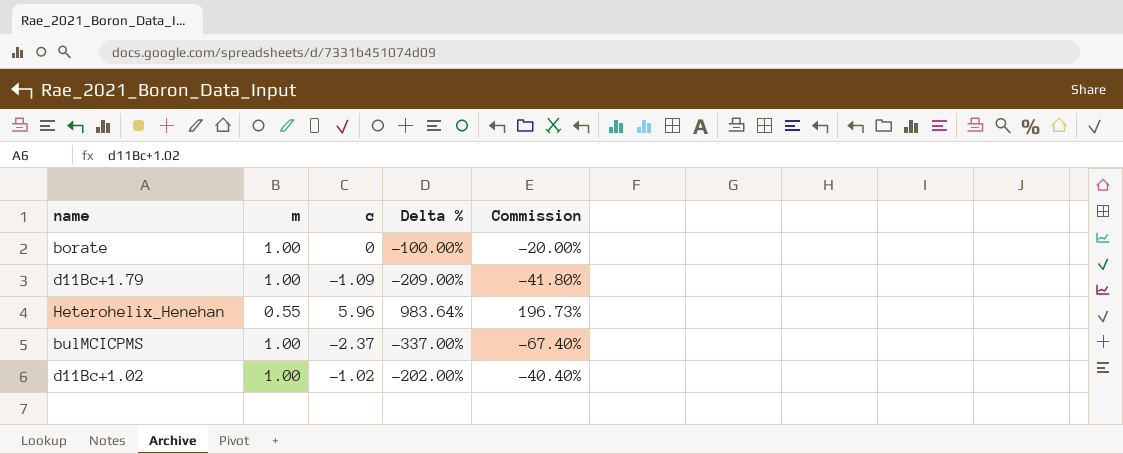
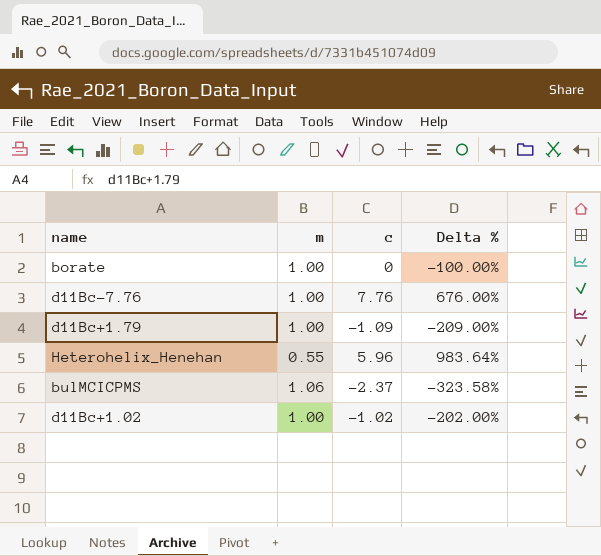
column Commission | formula: [Delta %] * 0.2 -> none
row d11Bc-7.76: none -> 1.00 | 7.76 | 676.00%
bulMCICPMS | m: 1.00 -> 1.06
bulMCICPMS | Delta %: -337.00% -> -323.58%

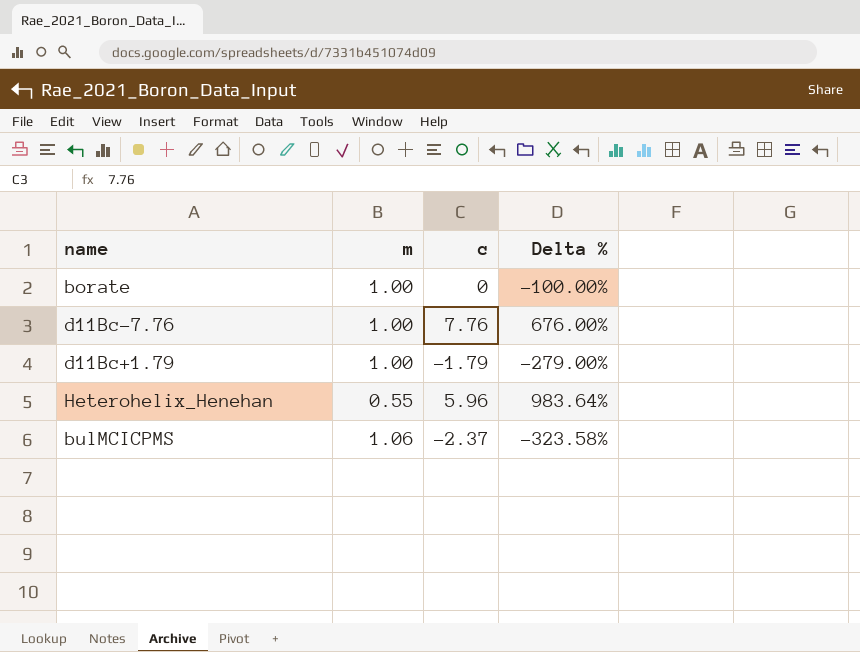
row d11Bc+1.02: 1.00 | -1.02 | -202.00% -> none
d11Bc+1.79 | c: -1.09 -> -1.79
d11Bc+1.79 | Delta %: -209.00% -> -279.00%

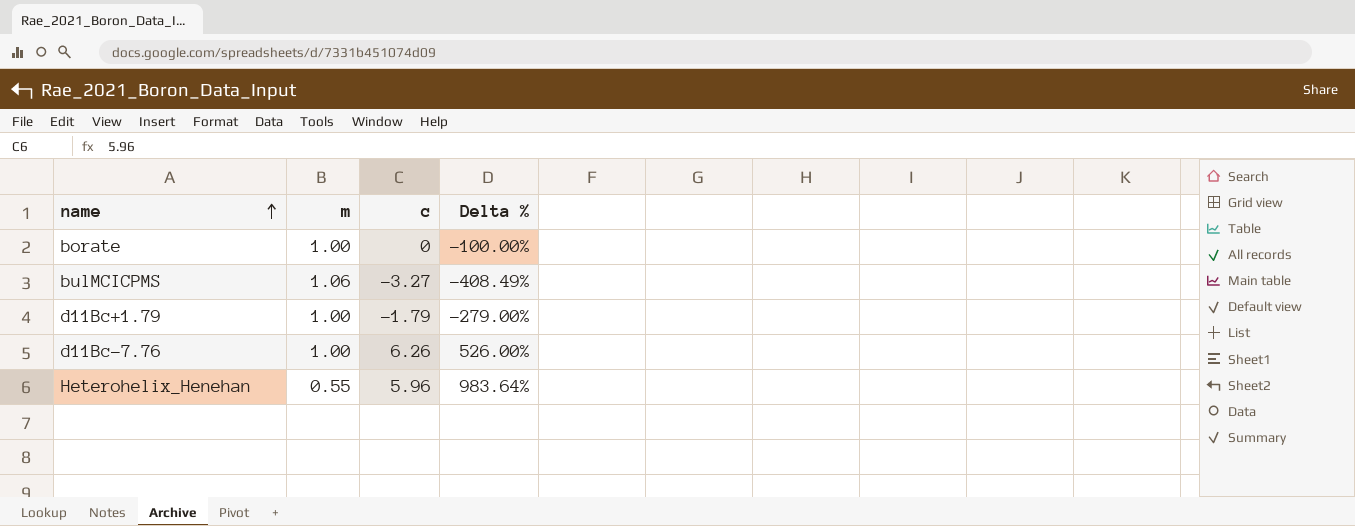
row order: none -> name ascending
bulMCICPMS | c: -2.37 -> -3.27
bulMCICPMS | Delta %: -323.58% -> -408.49%
d11Bc-7.76 | c: 7.76 -> 6.26
d11Bc-7.76 | Delta %: 676.00% -> 526.00%

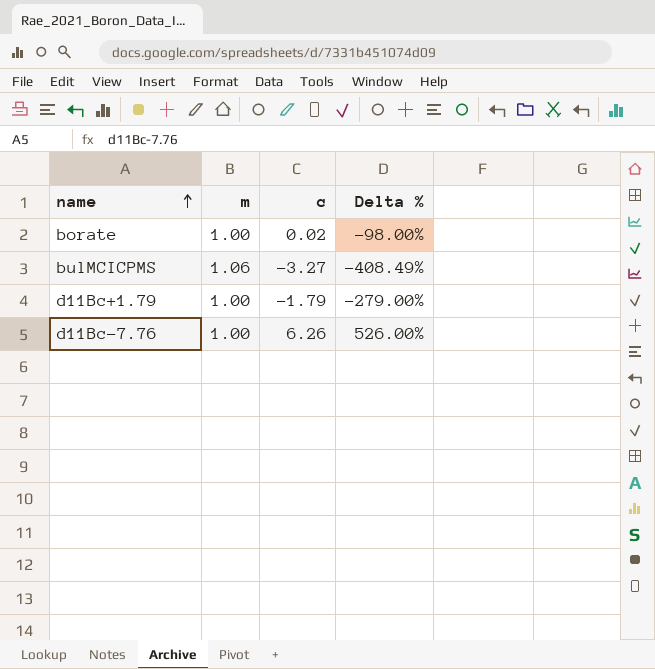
row Heterohelix_Henehan: 0.55 | 5.96 | 983.64% -> none
borate | c: 0 -> 0.02
borate | Delta %: -100.00% -> -98.00%

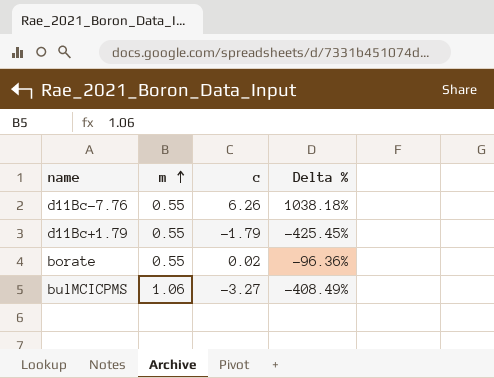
row order: name ascending -> m ascending
d11Bc-7.76 | m: 1.00 -> 0.55
d11Bc-7.76 | Delta %: 526.00% -> 1038.18%
d11Bc+1.79 | m: 1.00 -> 0.55
d11Bc+1.79 | Delta %: -279.00% -> -425.45%
borate | m: 1.00 -> 0.55
borate | Delta %: -98.00% -> -96.36%

